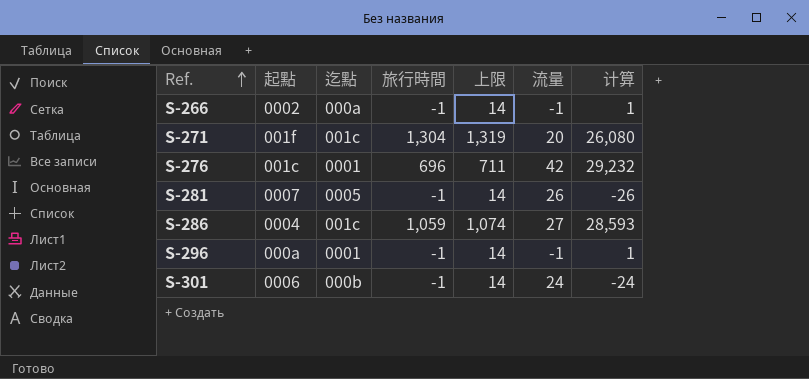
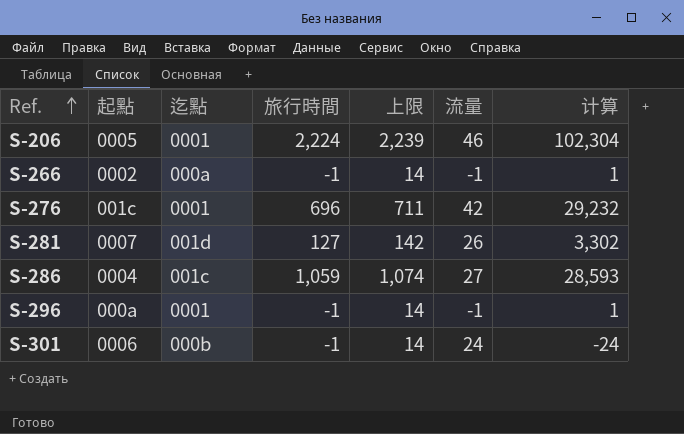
row S-271: 001f | 001c | 1,304 | 1,319 | 20 | 26,080 -> none
row S-206: none -> 0005 | 0001 | 2,224 | 2,239 | 46 | 102,304
S-281 | 迄點: 0005 -> 001d
S-281 | 旅行時間: -1 -> 127
S-281 | 上限: 14 -> 142
S-281 | 计算: -26 -> 3,302

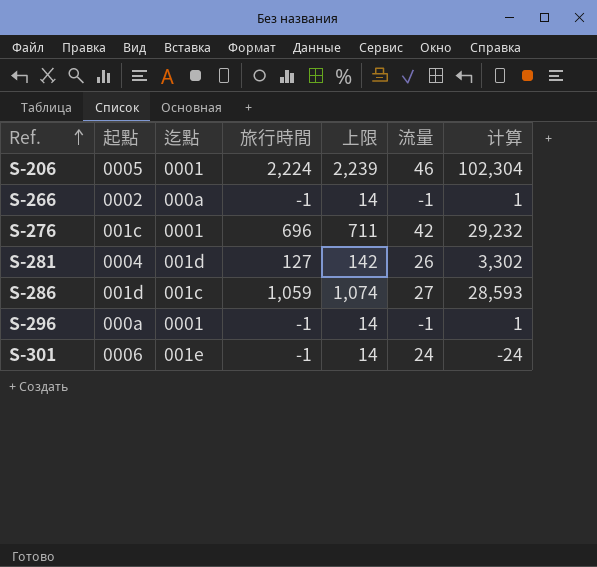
S-281 | 起點: 0007 -> 0004
S-286 | 起點: 0004 -> 001d
S-301 | 迄點: 000b -> 001e

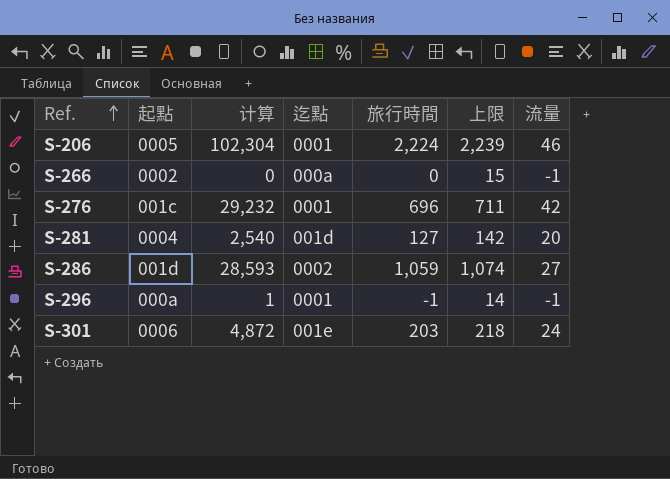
column 计算 | position: 7 -> 3
S-266 | 计算: 1 -> 0
S-266 | 旅行時間: -1 -> 0
S-266 | 上限: 14 -> 15
S-281 | 计算: 3,302 -> 2,540
S-281 | 流量: 26 -> 20
S-286 | 迄點: 001c -> 0002
S-301 | 计算: -24 -> 4,872
S-301 | 旅行時間: -1 -> 203
S-301 | 上限: 14 -> 218

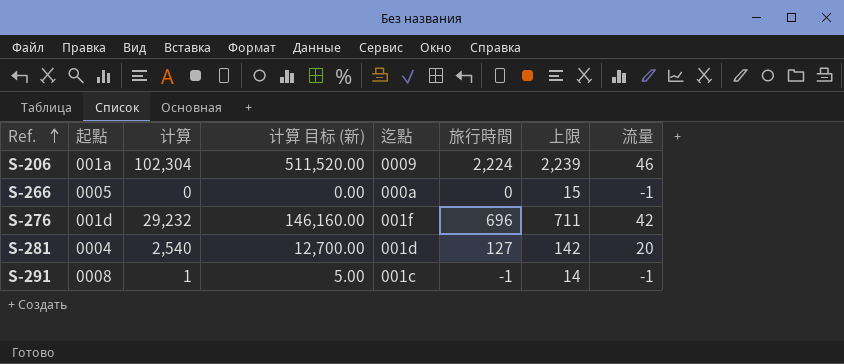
column 计算 目标 (新) | formula: none -> [计算] * 5
row S-286: 001d | 28,593 | 0002 | 1,059 | 1,074 | 27 -> none
row S-296: 000a | 1 | 0001 | -1 | 14 | -1 -> none
row S-301: 0006 | 4,872 | 001e | 203 | 218 | 24 -> none
S-206 | 起點: 0005 -> 001a
S-206 | 迄點: 0001 -> 0009
S-266 | 起點: 0002 -> 0005
S-276 | 起點: 001c -> 001d
S-276 | 迄點: 0001 -> 001f
row S-291: none -> 0008 | 1 | 5.00 | 001c | -1 | 14 | -1

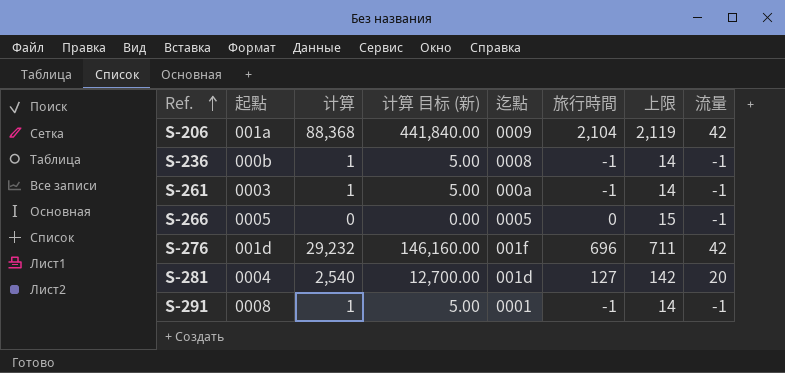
S-206 | 计算: 102,304 -> 88,368
S-206 | 计算 目标 (新): 511,520.00 -> 441,840.00
S-206 | 旅行時間: 2,224 -> 2,104
S-206 | 上限: 2,239 -> 2,119
S-206 | 流量: 46 -> 42
row S-236: none -> 000b | 1 | 5.00 | 0008 | -1 | 14 | -1
row S-261: none -> 0003 | 1 | 5.00 | 000a | -1 | 14 | -1
S-266 | 迄點: 000a -> 0005
S-291 | 迄點: 001c -> 0001

